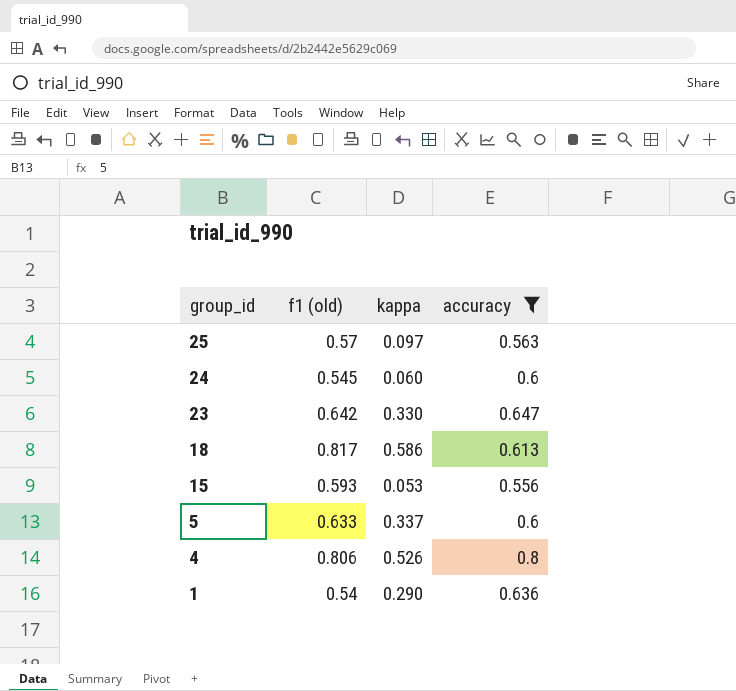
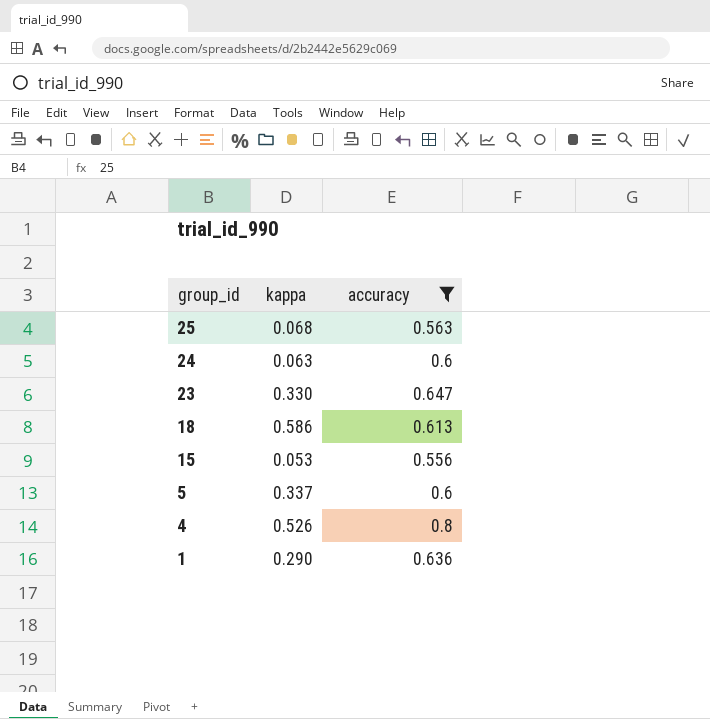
column f1 (old) | position: 2 -> none
25 | kappa: 0.097 -> 0.068
24 | kappa: 0.060 -> 0.063

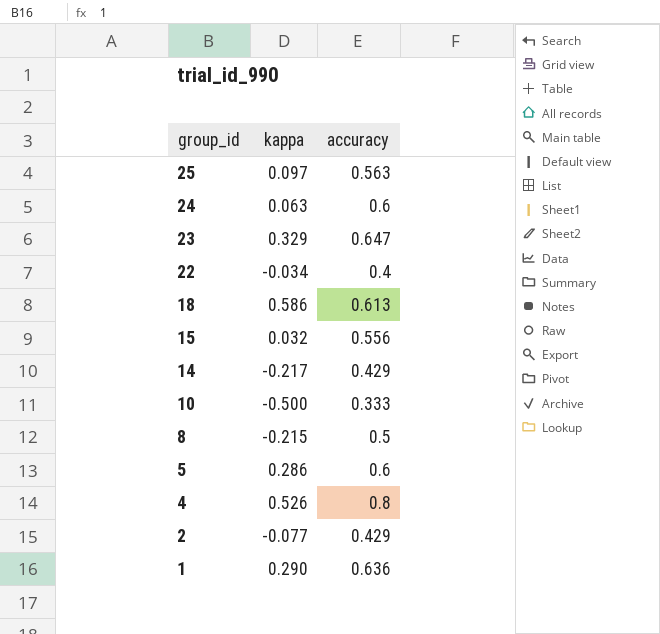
filter: accuracy >= 0.556 -> none
25 | kappa: 0.068 -> 0.097
23 | kappa: 0.330 -> 0.329
15 | kappa: 0.053 -> 0.032
5 | kappa: 0.337 -> 0.286

